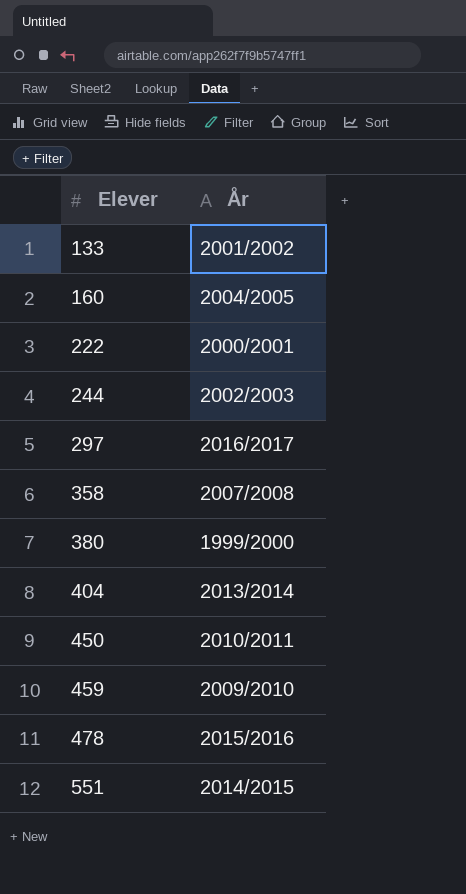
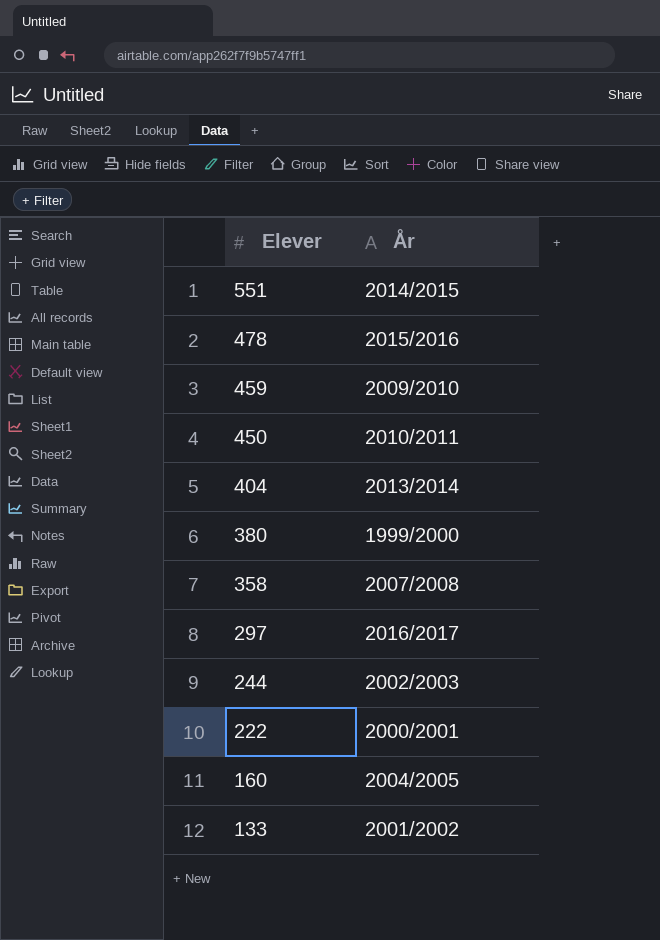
row order: Elever ascending -> Elever descending

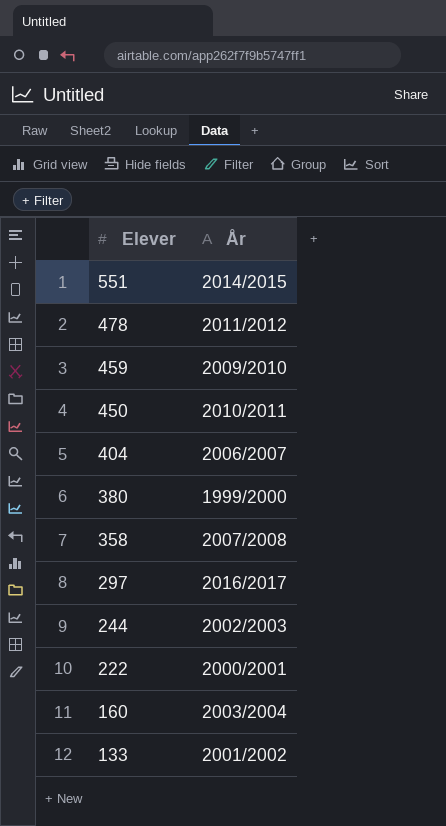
478 | År: 2015/2016 -> 2011/2012
404 | År: 2013/2014 -> 2006/2007
160 | År: 2004/2005 -> 2003/2004

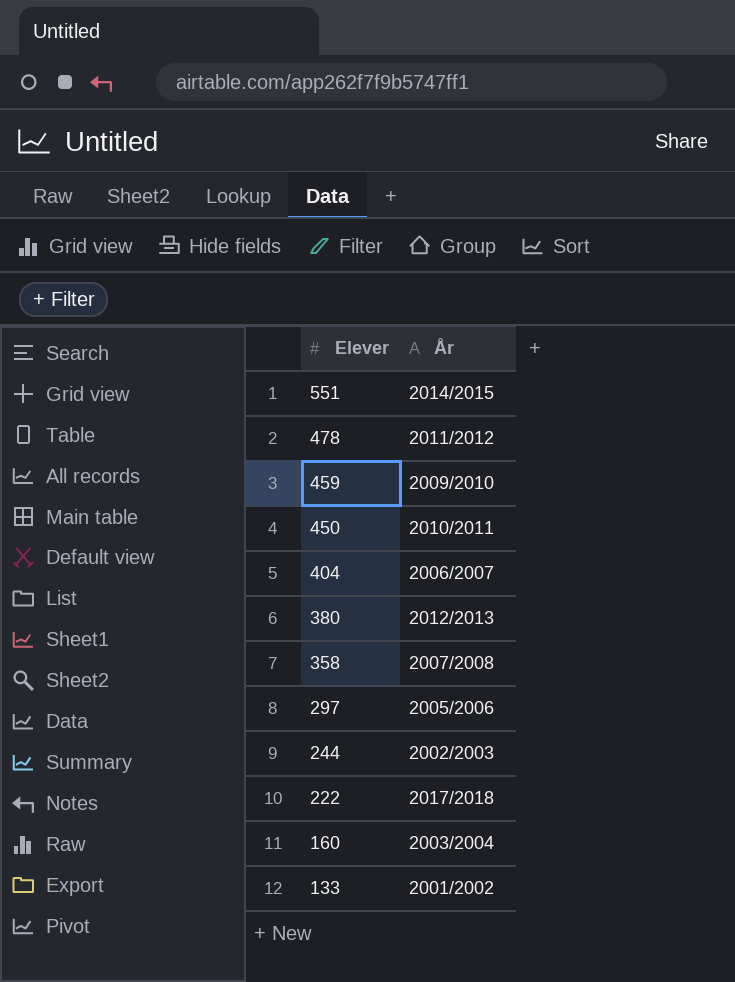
380 | År: 1999/2000 -> 2012/2013
297 | År: 2016/2017 -> 2005/2006
222 | År: 2000/2001 -> 2017/2018

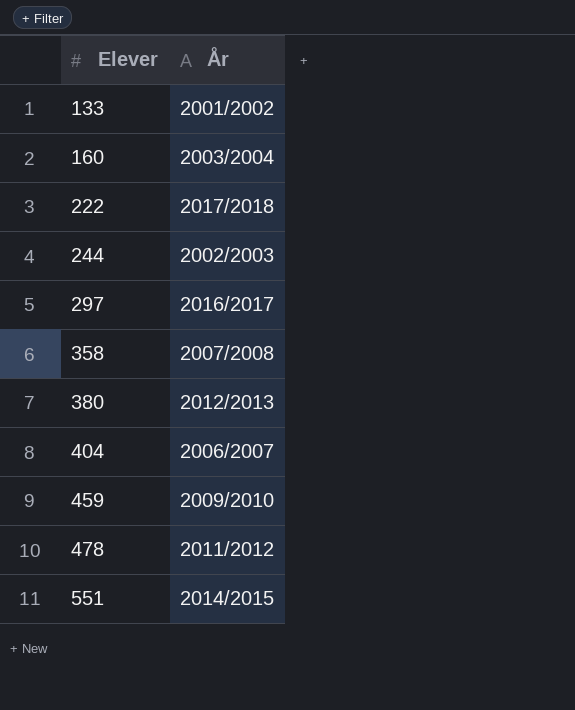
row order: Elever descending -> Elever ascending
row 450: 2010/2011 -> none
297 | År: 2005/2006 -> 2016/2017

